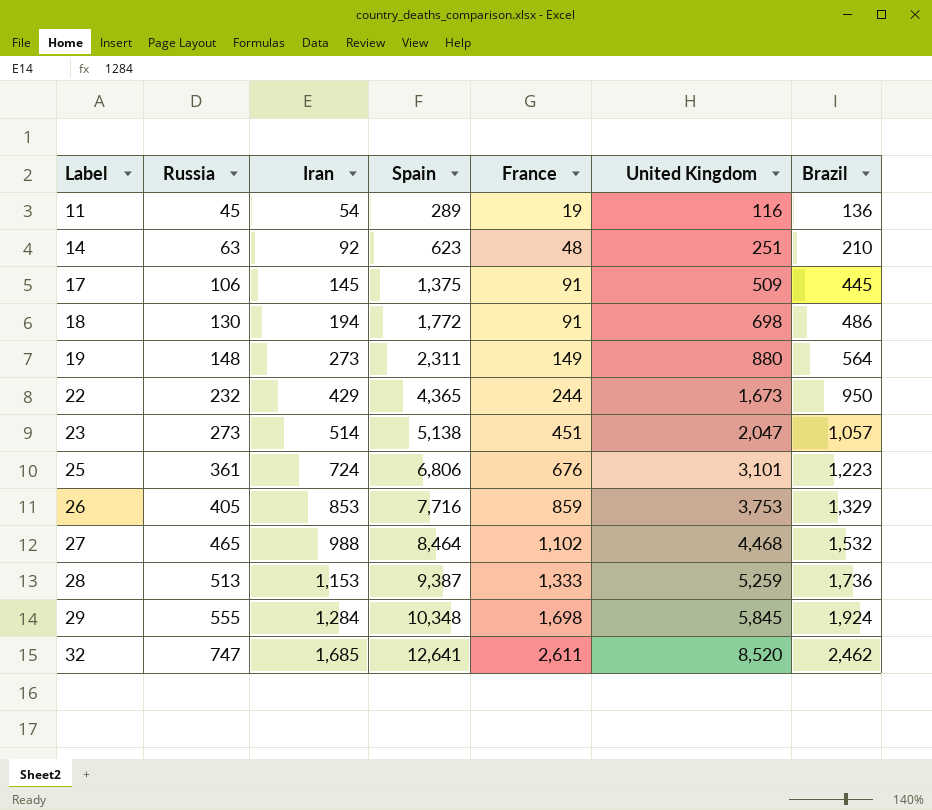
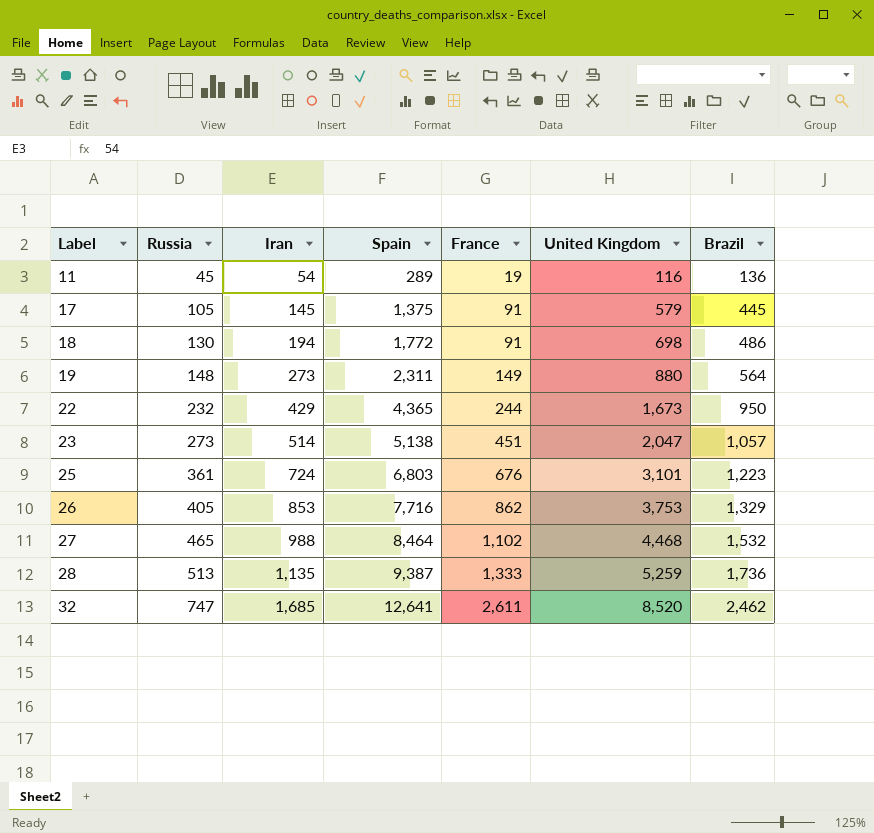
row 14: 63 | 92 | 623 | 48 | 251 | 210 -> none
row 29: 555 | 1,284 | 10,348 | 1,698 | 5,845 | 1,924 -> none
17 | Russia: 106 -> 105
17 | United Kingdom: 509 -> 579
25 | Spain: 6,806 -> 6,803
26 | France: 859 -> 862
28 | Iran: 1,153 -> 1,135

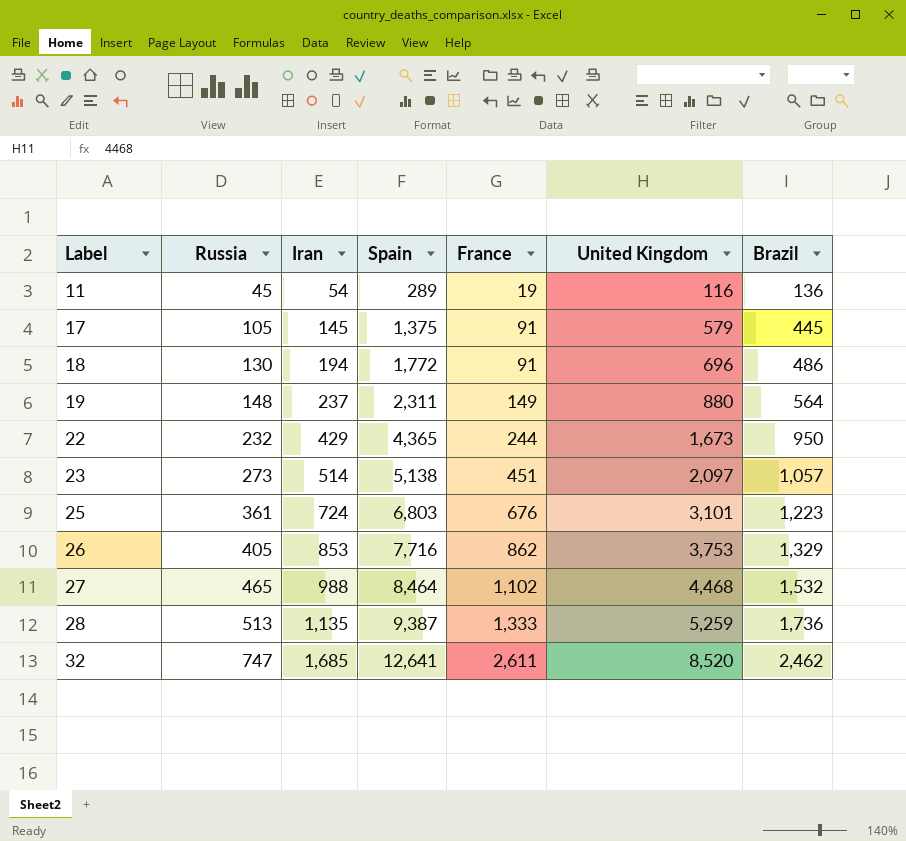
18 | United Kingdom: 698 -> 696
19 | Iran: 273 -> 237
23 | United Kingdom: 2,047 -> 2,097

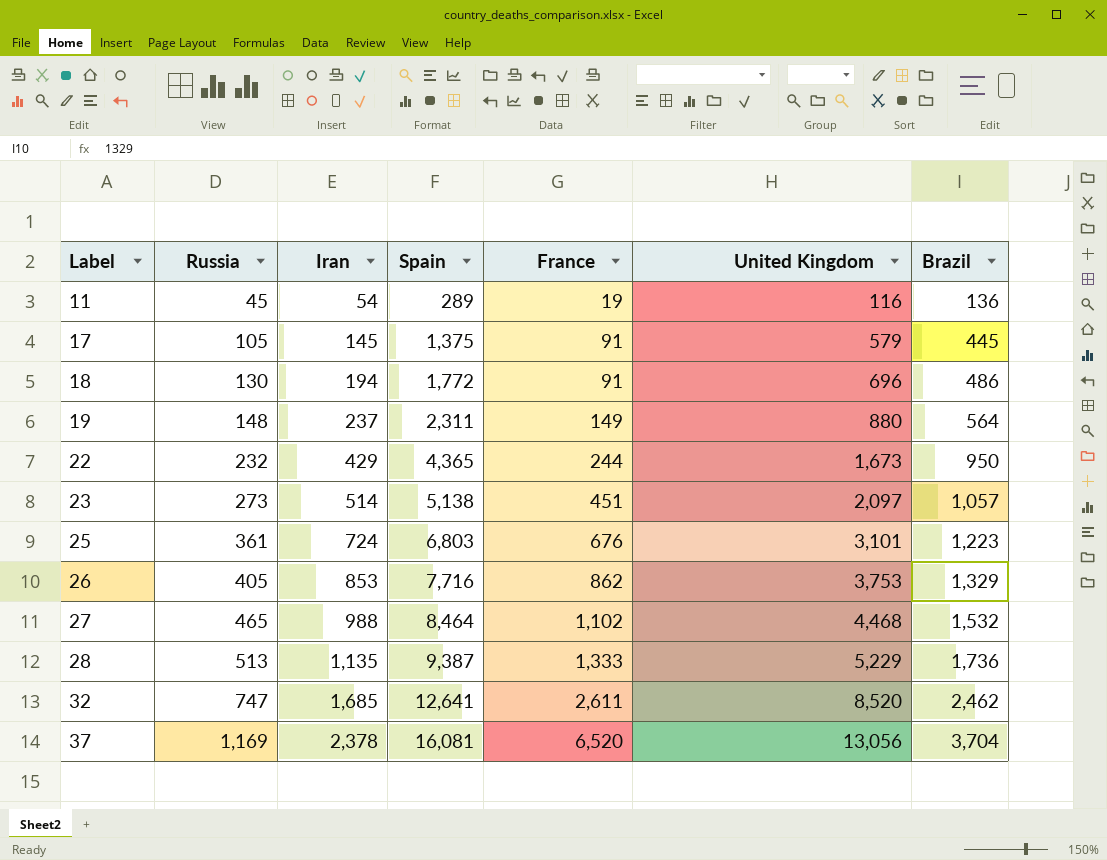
28 | United Kingdom: 5,259 -> 5,229
row 37: none -> 1,169 | 2,378 | 16,081 | 6,520 | 13,056 | 3,704

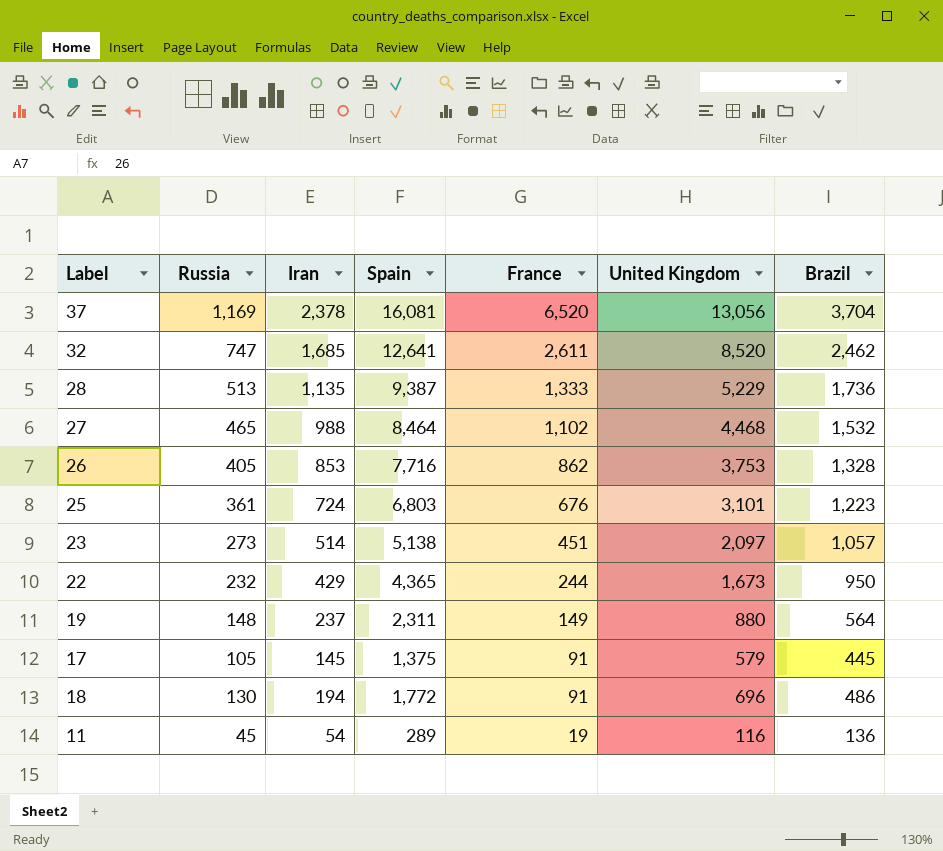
row order: Label ascending -> France descending
26 | Brazil: 1,329 -> 1,328

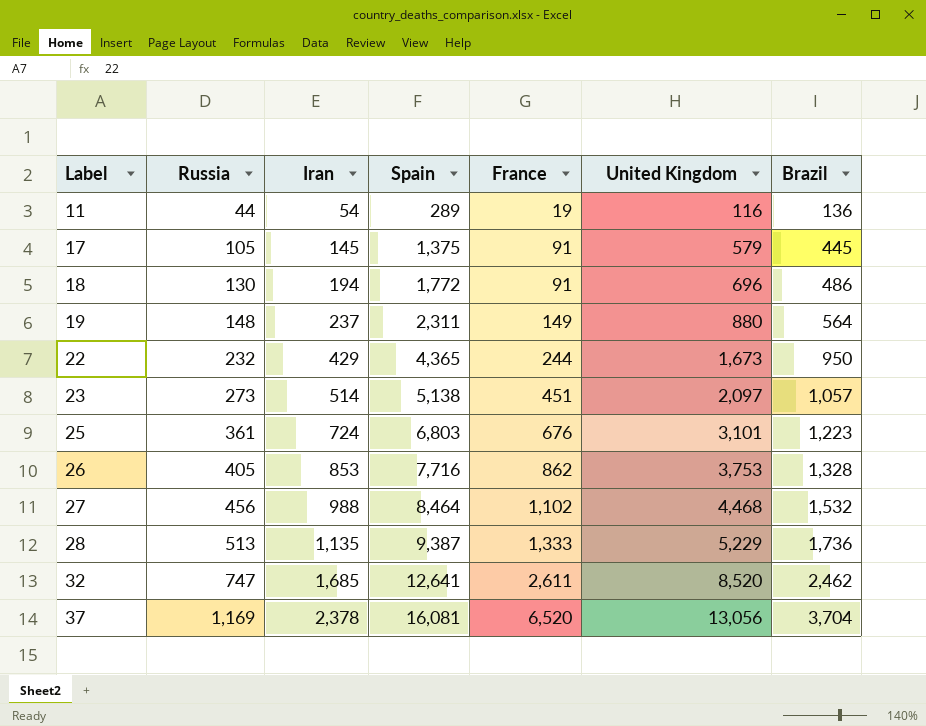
row order: France descending -> Label ascending
11 | Russia: 45 -> 44
27 | Russia: 465 -> 456

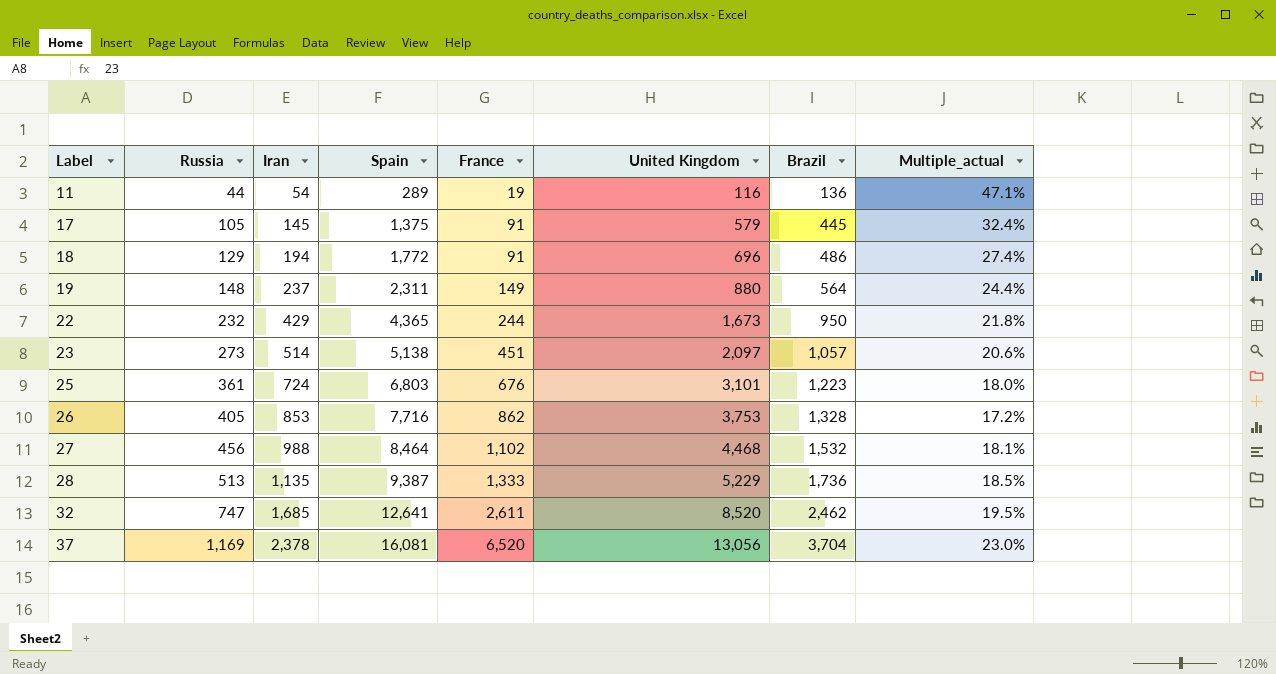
column Multiple_actual | formula: none -> [Brazil] / [Spain]
18 | Russia: 130 -> 129

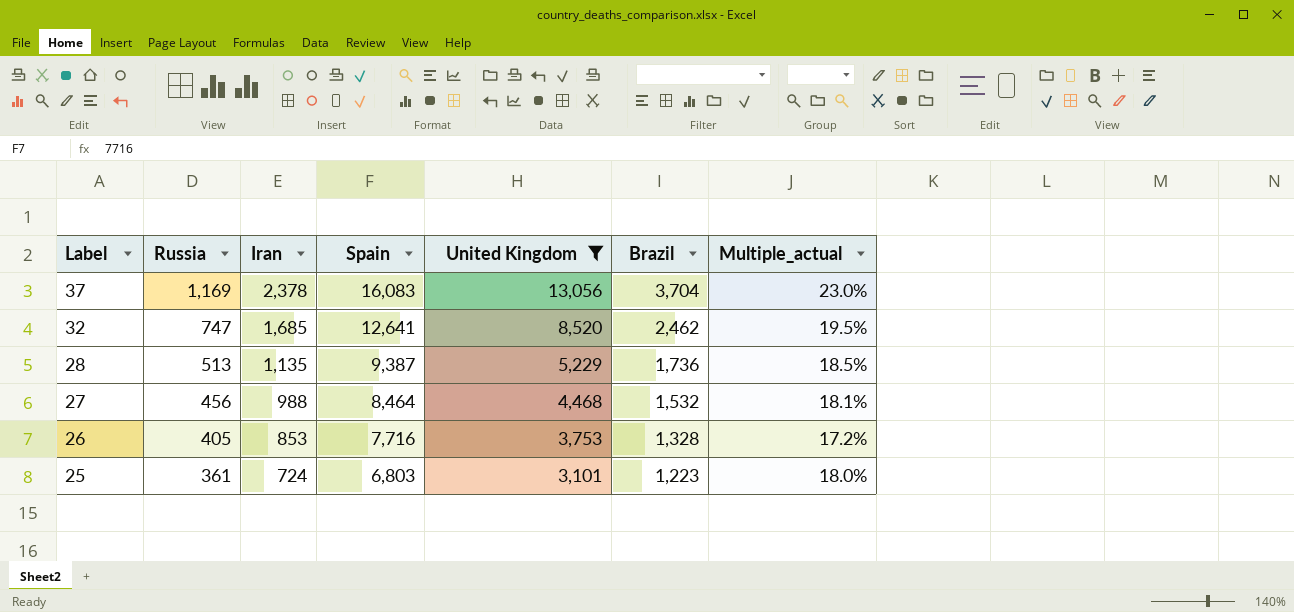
filter: none -> United Kingdom >= 3,101
row order: Label ascending -> Label descending
column France | position: 5 -> none
37 | Spain: 16,081 -> 16,083

